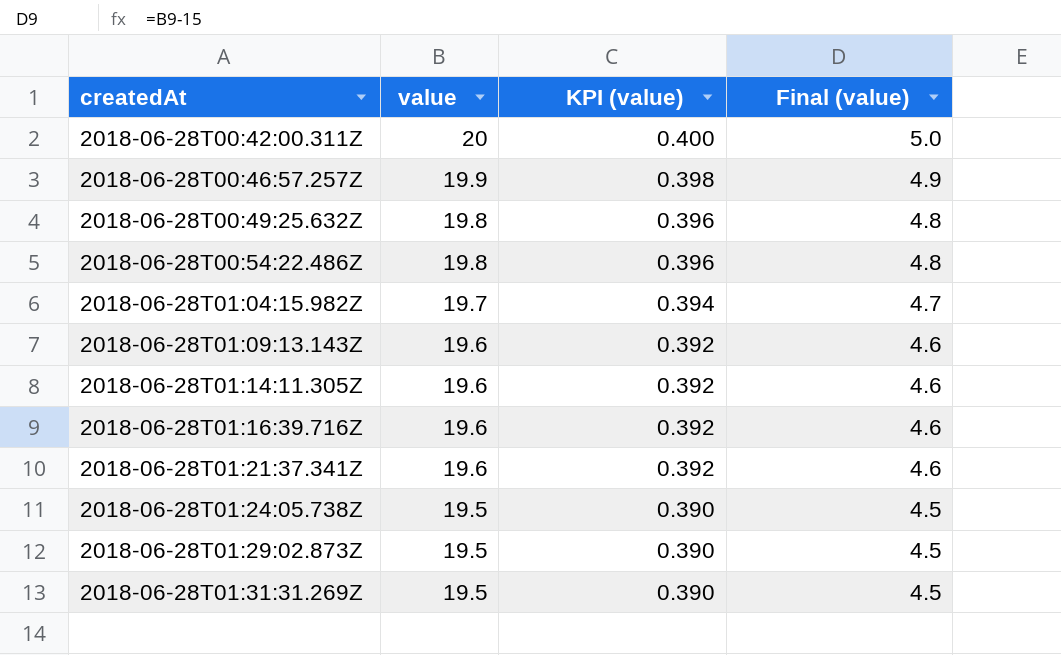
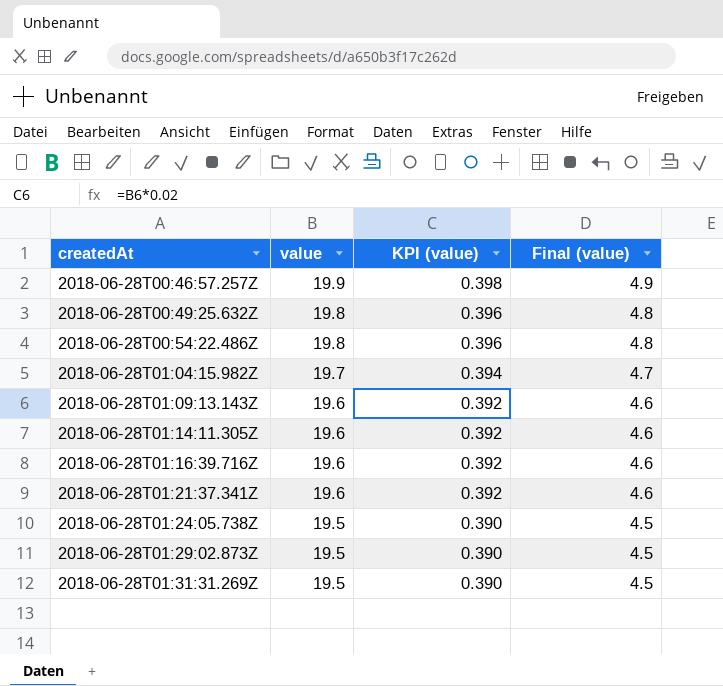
row 2018-06-28T00:42:00.311Z: 20 | 0.400 | 5.0 -> none

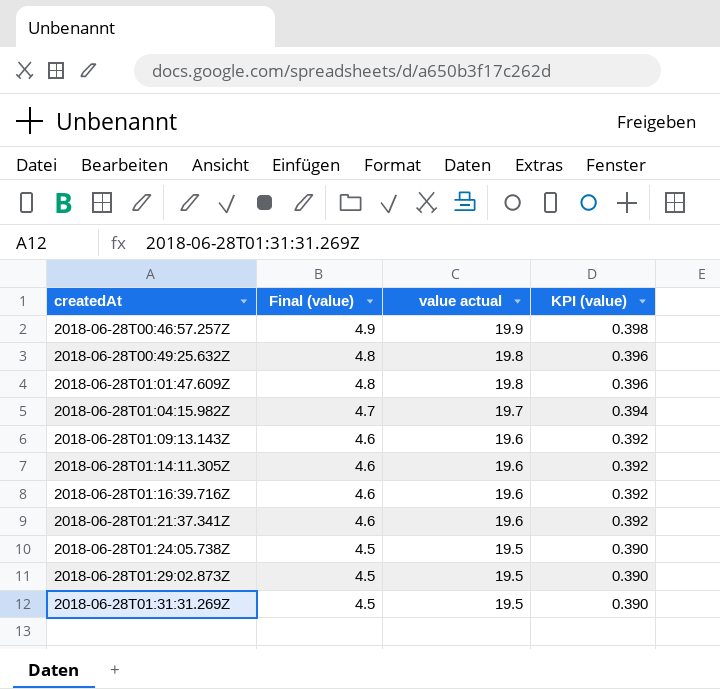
column Final (value) | position: 4 -> 2
column name: value -> value actual
row 2018-06-28T00:54:22.486Z: 19.8 | 0.396 | 4.8 -> none
row 2018-06-28T01:01:47.609Z: none -> 4.8 | 19.8 | 0.396

